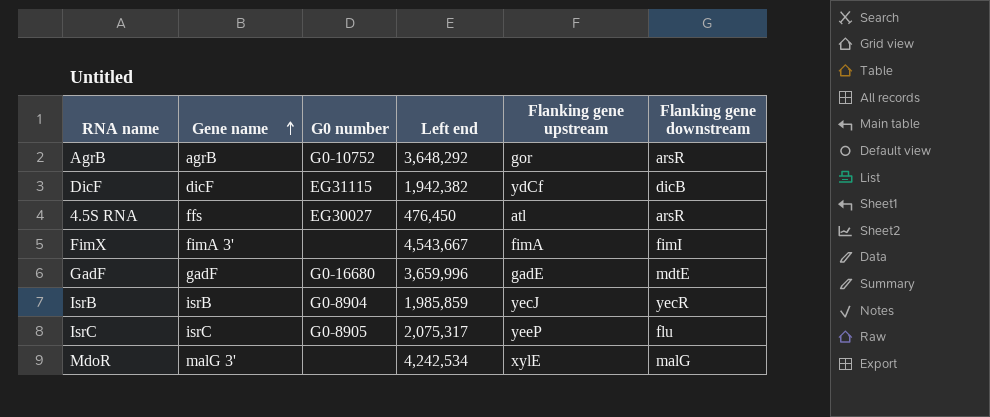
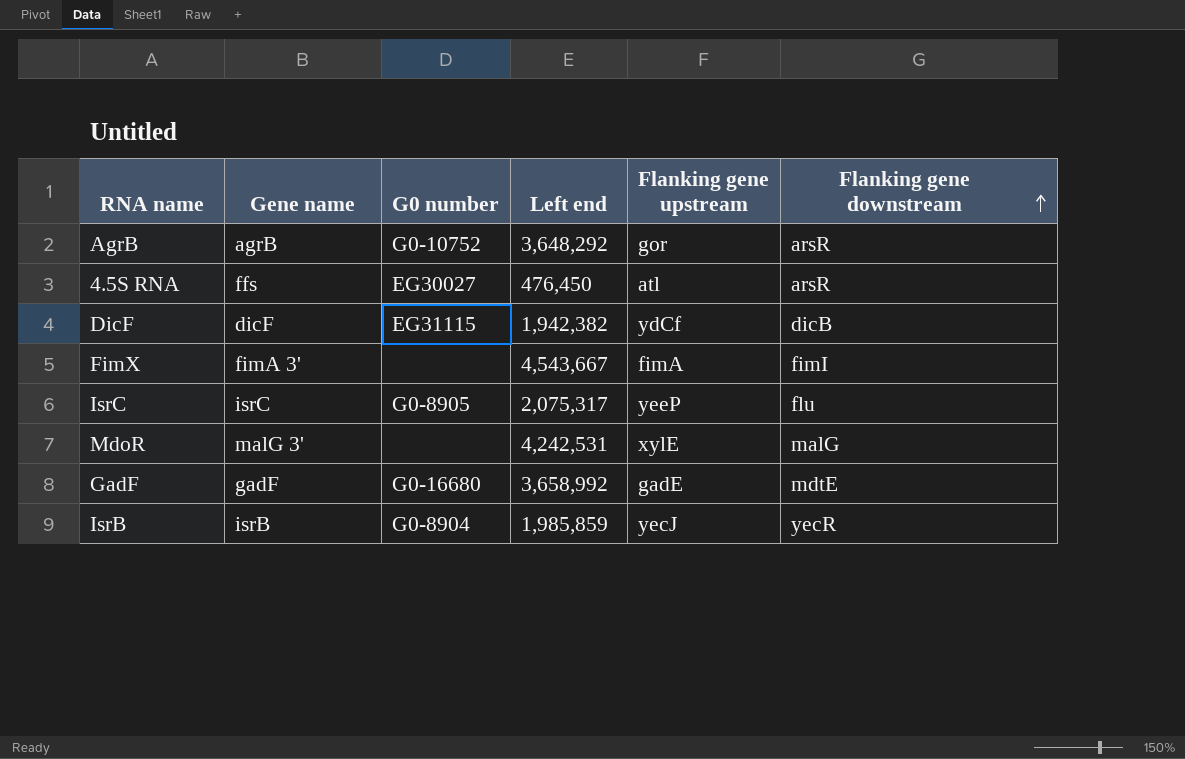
row order: Gene name ascending -> Flanking gene downstream ascending
MdoR | Left end: 4,242,534 -> 4,242,531
GadF | Left end: 3,659,996 -> 3,658,992

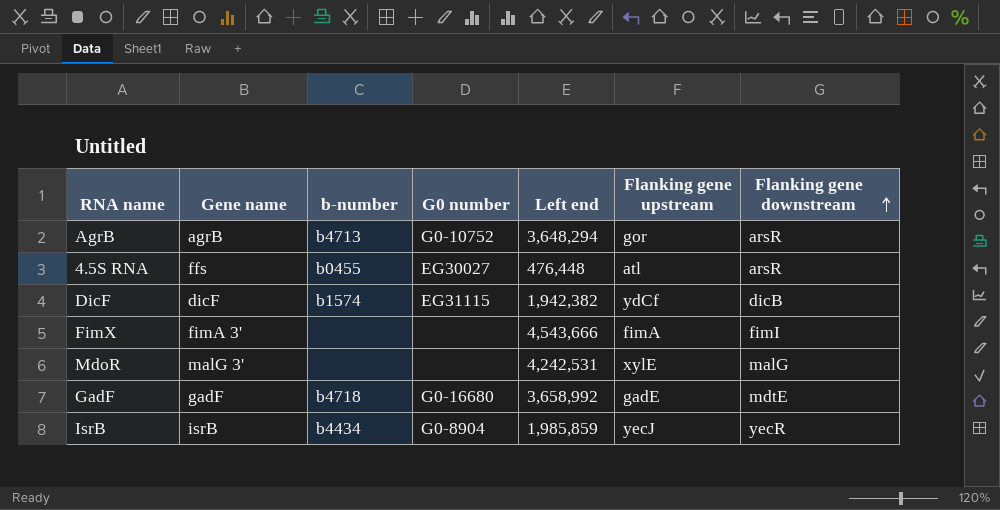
column b-number | position: none -> 3
row IsrC: isrC | G0-8905 | 2,075,317 | yeeP | flu -> none
AgrB | Left end: 3,648,292 -> 3,648,294
4.5S RNA | Left end: 476,450 -> 476,448
FimX | Left end: 4,543,667 -> 4,543,666

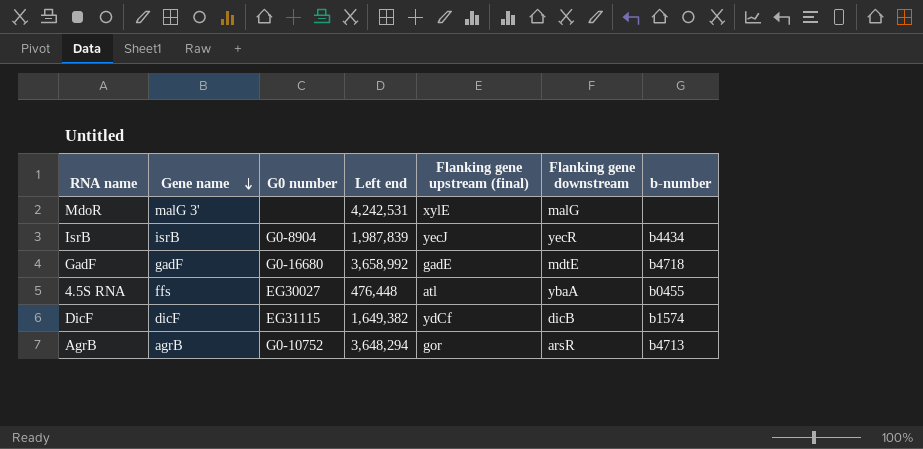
row order: Flanking gene downstream ascending -> Gene name descending
column name: Flanking gene upstream -> Flanking gene upstream (final)
column b-number | position: 3 -> 7
row FimX: fimA 3' | none | none | 4,543,666 | fimA | fimI -> none
IsrB | Left end: 1,985,859 -> 1,987,839
4.5S RNA | Flanking gene downstream: arsR -> ybaA
DicF | Left end: 1,942,382 -> 1,649,382

